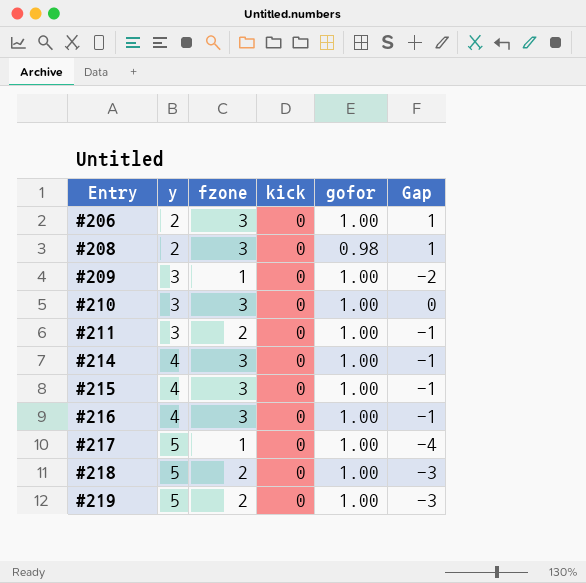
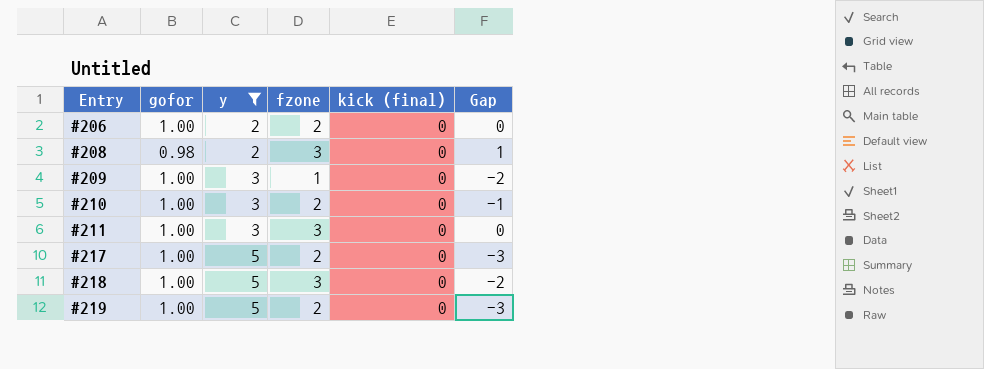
filter: none -> y != 4
column gofor | position: 5 -> 2
column name: kick -> kick (final)
#206 | fzone: 3 -> 2
#206 | Gap: 1 -> 0
#210 | fzone: 3 -> 2
#210 | Gap: 0 -> -1
#211 | fzone: 2 -> 3
#211 | Gap: -1 -> 0
#217 | fzone: 1 -> 2
#217 | Gap: -4 -> -3
#218 | fzone: 2 -> 3
#218 | Gap: -3 -> -2

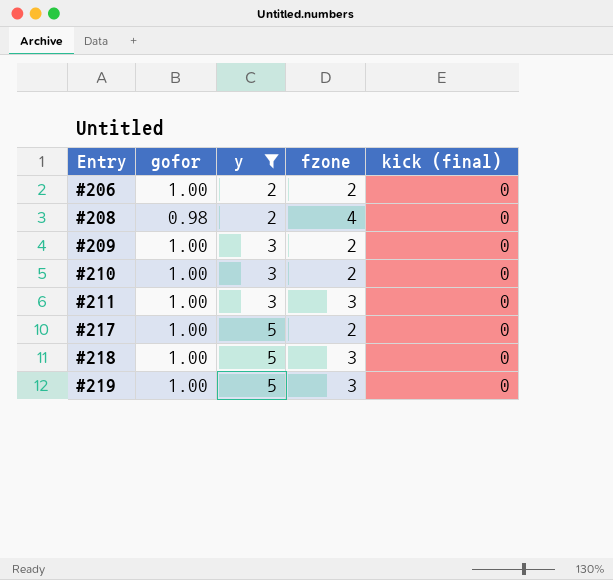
column Gap | formula: [fzone] - [y] -> none
#208 | fzone: 3 -> 4
#209 | fzone: 1 -> 2
#219 | fzone: 2 -> 3

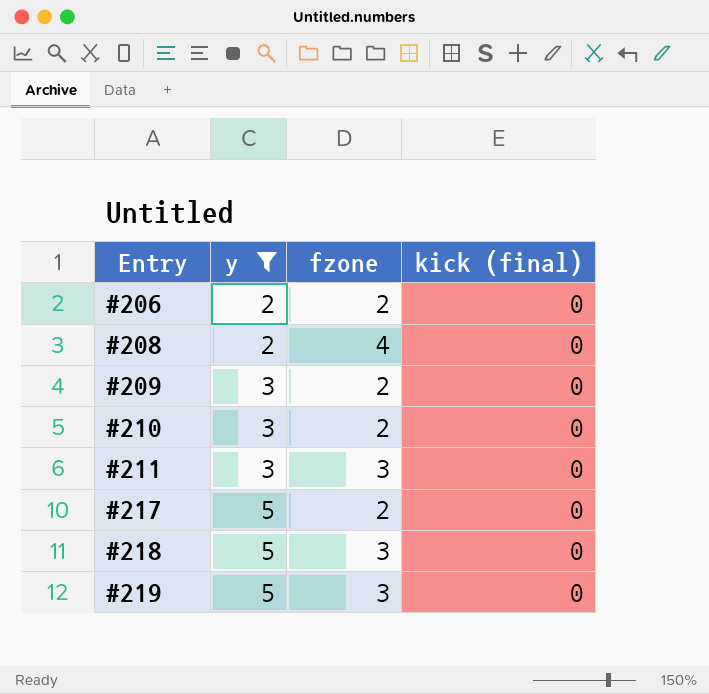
column gofor | position: 2 -> none

